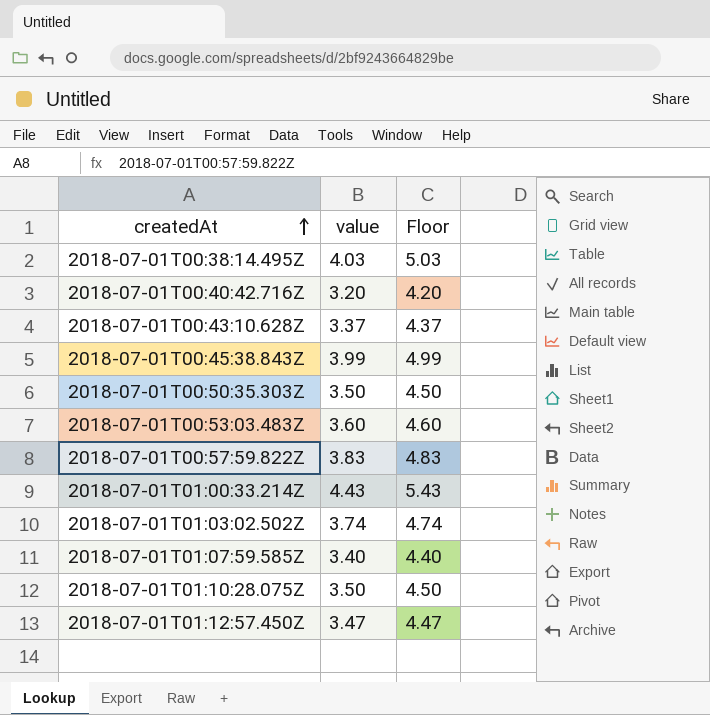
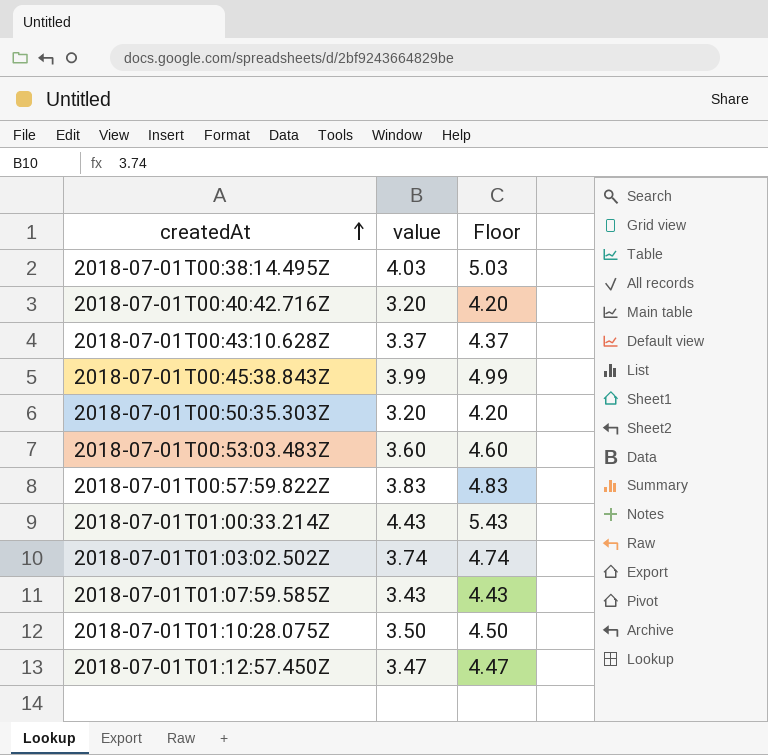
2018-07-01T00:50:35.303Z | value: 3.50 -> 3.20
2018-07-01T00:50:35.303Z | Floor: 4.50 -> 4.20
2018-07-01T01:07:59.585Z | value: 3.40 -> 3.43
2018-07-01T01:07:59.585Z | Floor: 4.40 -> 4.43

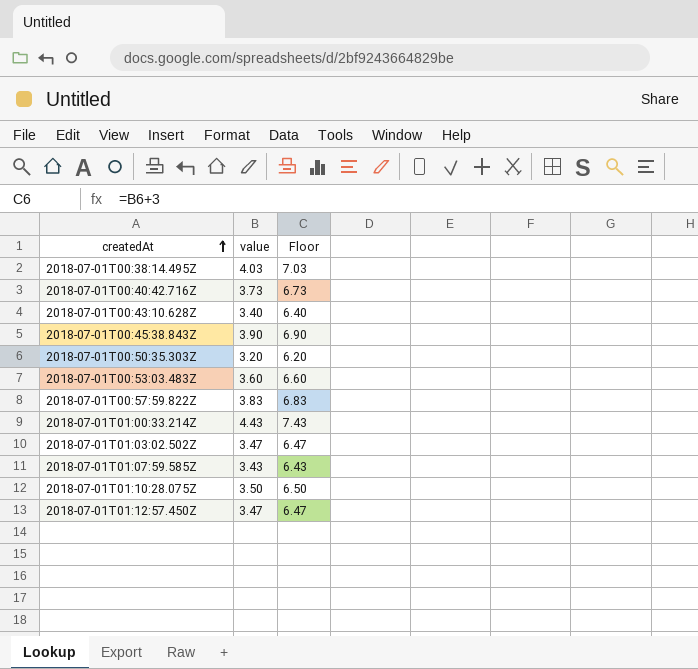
column Floor | formula: [value] + 1 -> [value] + 3
2018-07-01T00:40:42.716Z | value: 3.20 -> 3.73
2018-07-01T00:43:10.628Z | value: 3.37 -> 3.40
2018-07-01T00:45:38.843Z | value: 3.99 -> 3.90
2018-07-01T01:03:02.502Z | value: 3.74 -> 3.47

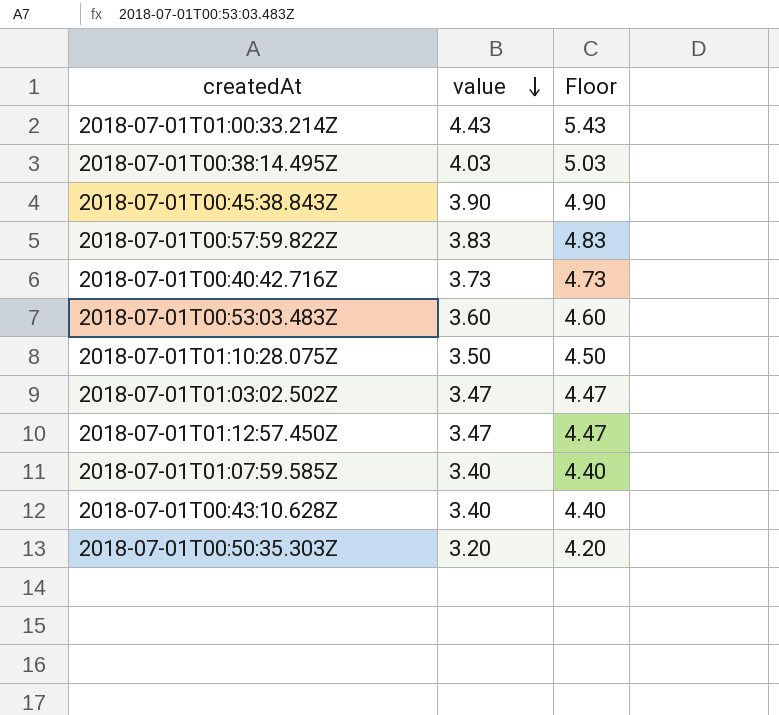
row order: createdAt ascending -> value descending
column Floor | formula: [value] + 3 -> [value] + 1
2018-07-01T01:07:59.585Z | value: 3.43 -> 3.40

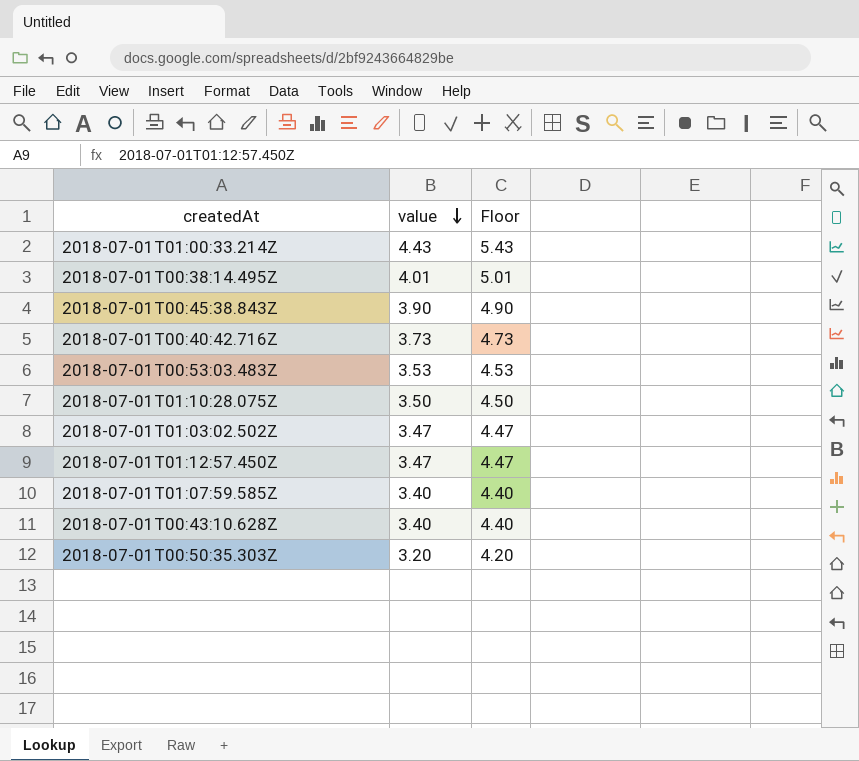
row 2018-07-01T00:57:59.822Z: 3.83 | 4.83 -> none
2018-07-01T00:38:14.495Z | value: 4.03 -> 4.01
2018-07-01T00:38:14.495Z | Floor: 5.03 -> 5.01
2018-07-01T00:53:03.483Z | value: 3.60 -> 3.53
2018-07-01T00:53:03.483Z | Floor: 4.60 -> 4.53

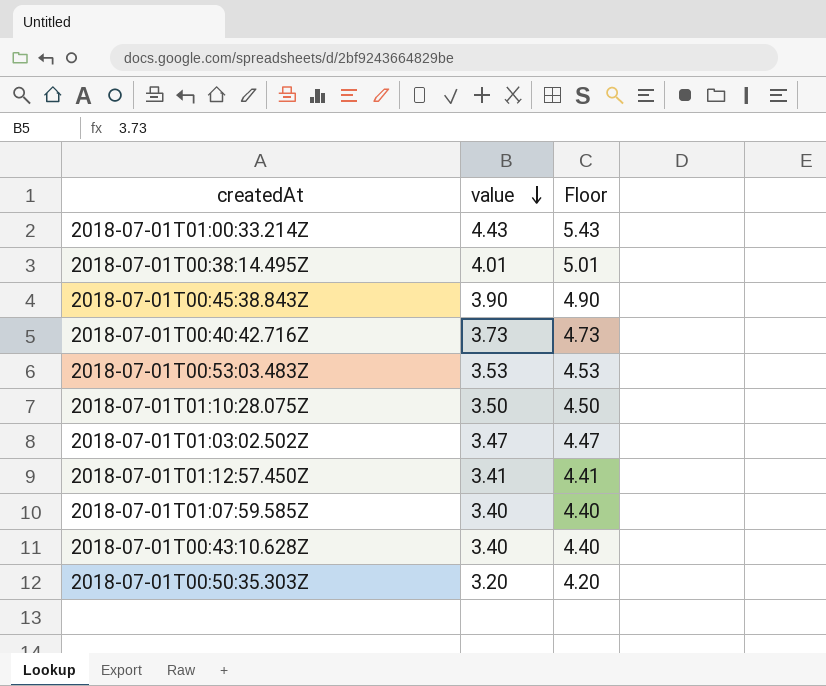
2018-07-01T01:12:57.450Z | value: 3.47 -> 3.41
2018-07-01T01:12:57.450Z | Floor: 4.47 -> 4.41

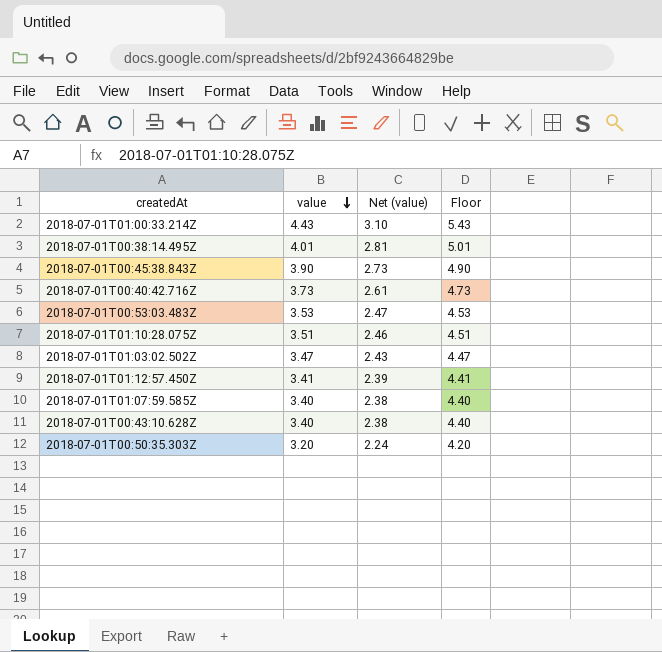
column Net (value) | formula: none -> [value] * 0.7
2018-07-01T01:10:28.075Z | value: 3.50 -> 3.51
2018-07-01T01:10:28.075Z | Floor: 4.50 -> 4.51

